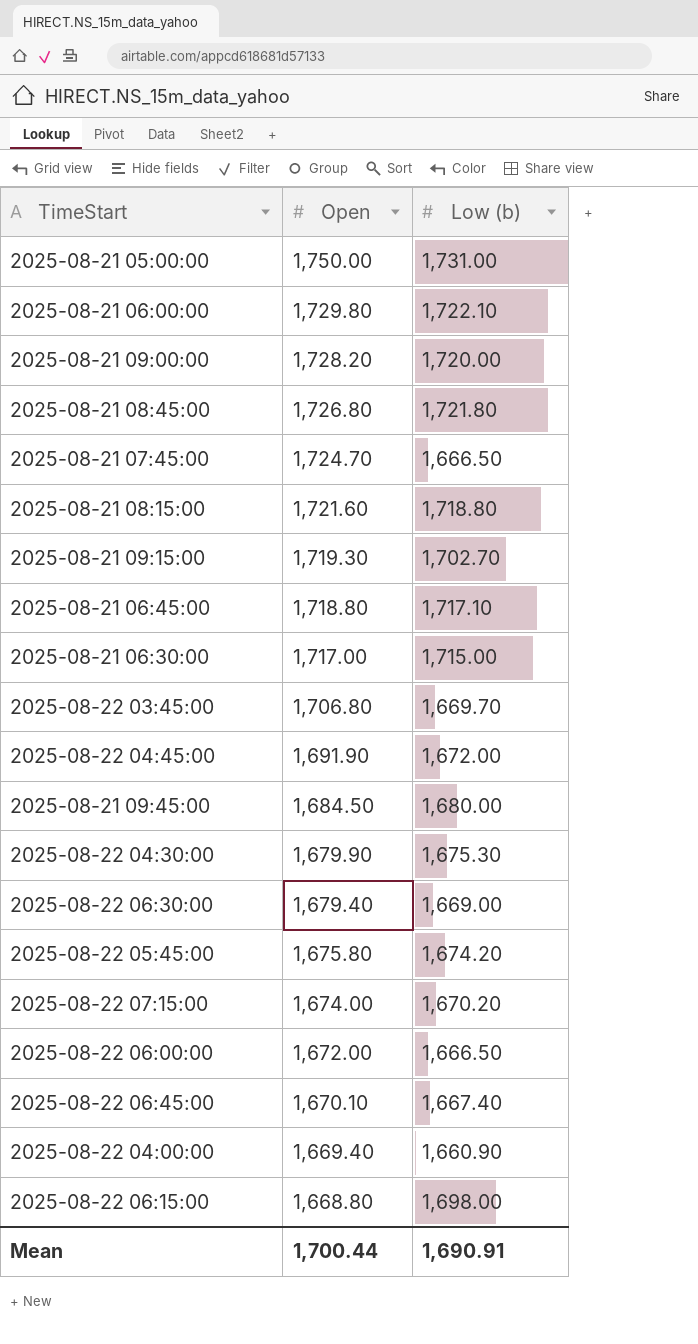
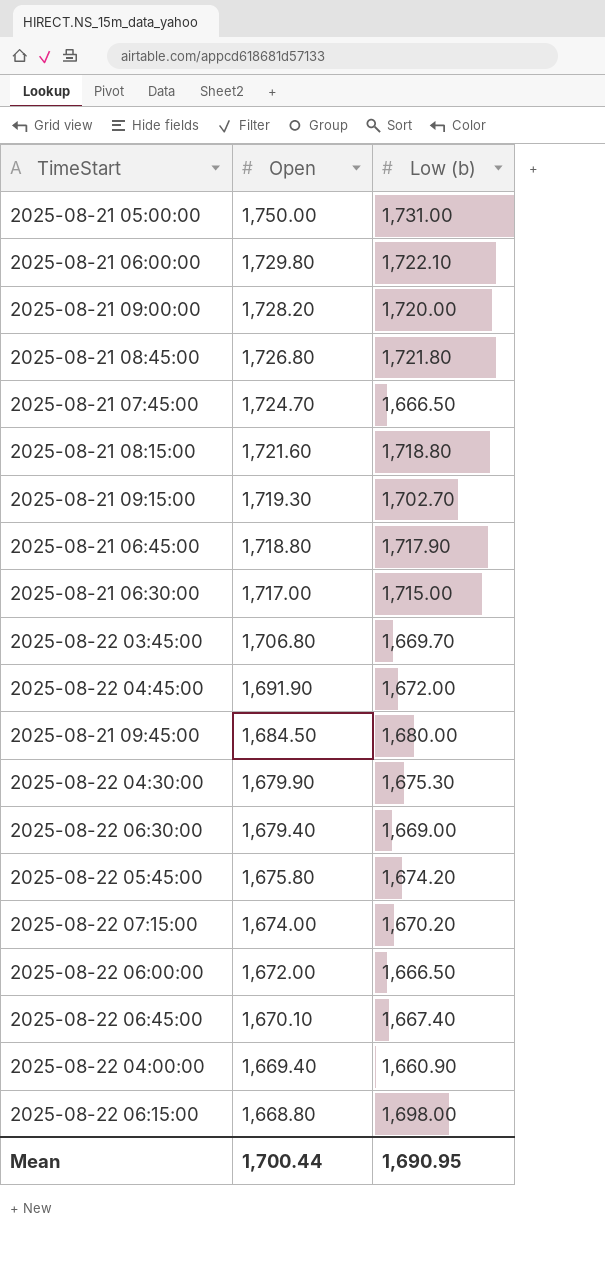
2025-08-21 06:45:00 | Low (b): 1,717.10 -> 1,717.90
Mean | Low (b): 1,690.91 -> 1,690.95

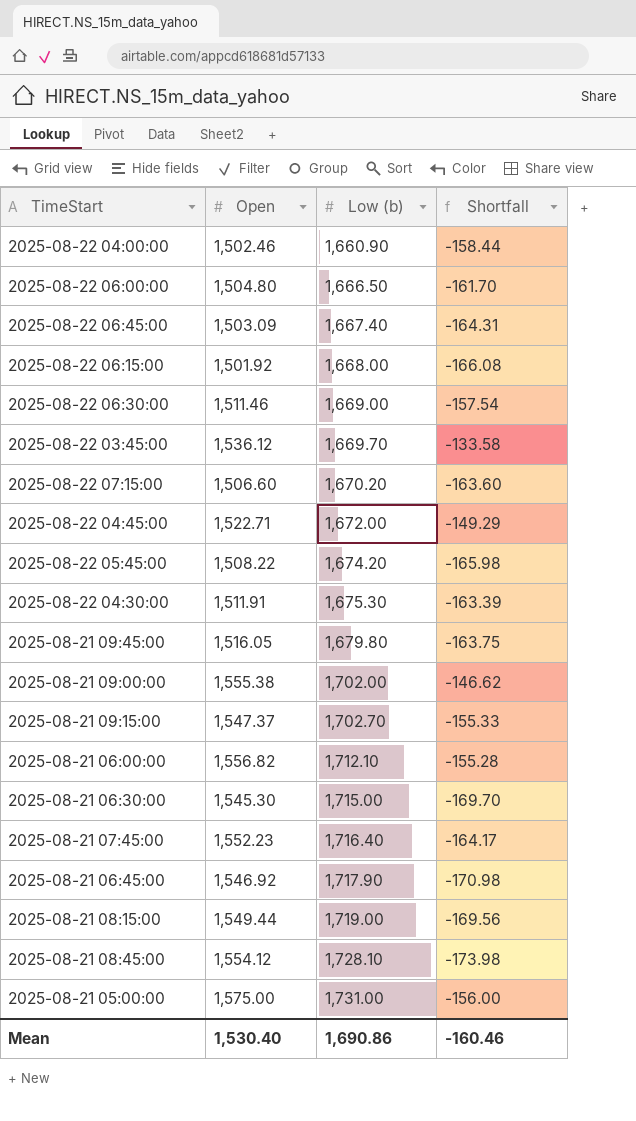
row order: Open descending -> Low (b) ascending
column Shortfall | formula: none -> [Open] - [Low (b)]
2025-08-22 04:00:00 | Open: 1,669.40 -> 1,502.46
2025-08-22 06:00:00 | Open: 1,672.00 -> 1,504.80
2025-08-22 06:45:00 | Open: 1,670.10 -> 1,503.09
2025-08-22 06:15:00 | Open: 1,668.80 -> 1,501.92
2025-08-22 06:15:00 | Low (b): 1,698.00 -> 1,668.00
2025-08-22 06:30:00 | Open: 1,679.40 -> 1,511.46
2025-08-22 03:45:00 | Open: 1,706.80 -> 1,536.12
2025-08-22 07:15:00 | Open: 1,674.00 -> 1,506.60
2025-08-22 04:45:00 | Open: 1,691.90 -> 1,522.71
2025-08-22 05:45:00 | Open: 1,675.80 -> 1,508.22
2025-08-22 04:30:00 | Open: 1,679.90 -> 1,511.91
2025-08-21 09:45:00 | Open: 1,684.50 -> 1,516.05
2025-08-21 09:45:00 | Low (b): 1,680.00 -> 1,679.80
2025-08-21 09:00:00 | Open: 1,728.20 -> 1,555.38
2025-08-21 09:00:00 | Low (b): 1,720.00 -> 1,702.00
2025-08-21 09:15:00 | Open: 1,719.30 -> 1,547.37
2025-08-21 06:00:00 | Open: 1,729.80 -> 1,556.82
2025-08-21 06:00:00 | Low (b): 1,722.10 -> 1,712.10
2025-08-21 06:30:00 | Open: 1,717.00 -> 1,545.30
2025-08-21 07:45:00 | Open: 1,724.70 -> 1,552.23
2025-08-21 07:45:00 | Low (b): 1,666.50 -> 1,716.40
2025-08-21 06:45:00 | Open: 1,718.80 -> 1,546.92
2025-08-21 08:15:00 | Open: 1,721.60 -> 1,549.44
2025-08-21 08:15:00 | Low (b): 1,718.80 -> 1,719.00
2025-08-21 08:45:00 | Open: 1,726.80 -> 1,554.12
2025-08-21 08:45:00 | Low (b): 1,721.80 -> 1,728.10
2025-08-21 05:00:00 | Open: 1,750.00 -> 1,575.00
Mean | Open: 1,700.44 -> 1,530.40
Mean | Low (b): 1,690.95 -> 1,690.86

